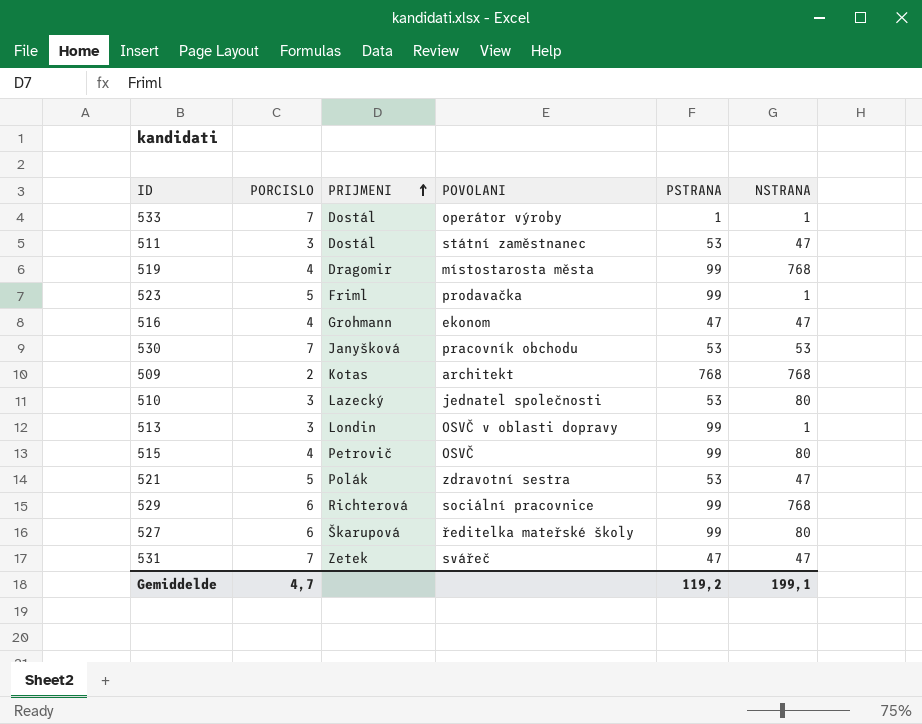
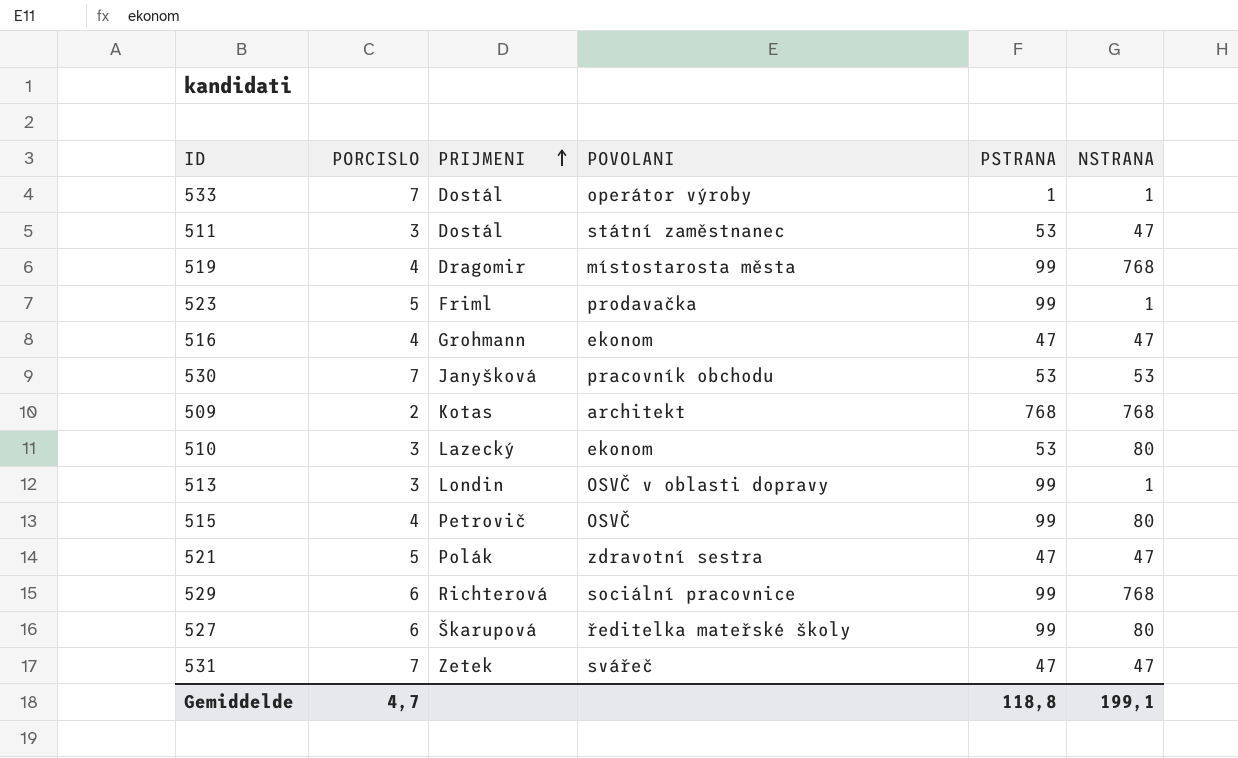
510 | POVOLANI: jednatel společnosti -> ekonom
521 | PSTRANA: 53 -> 47
Gemiddelde | PSTRANA: 119,2 -> 118,8

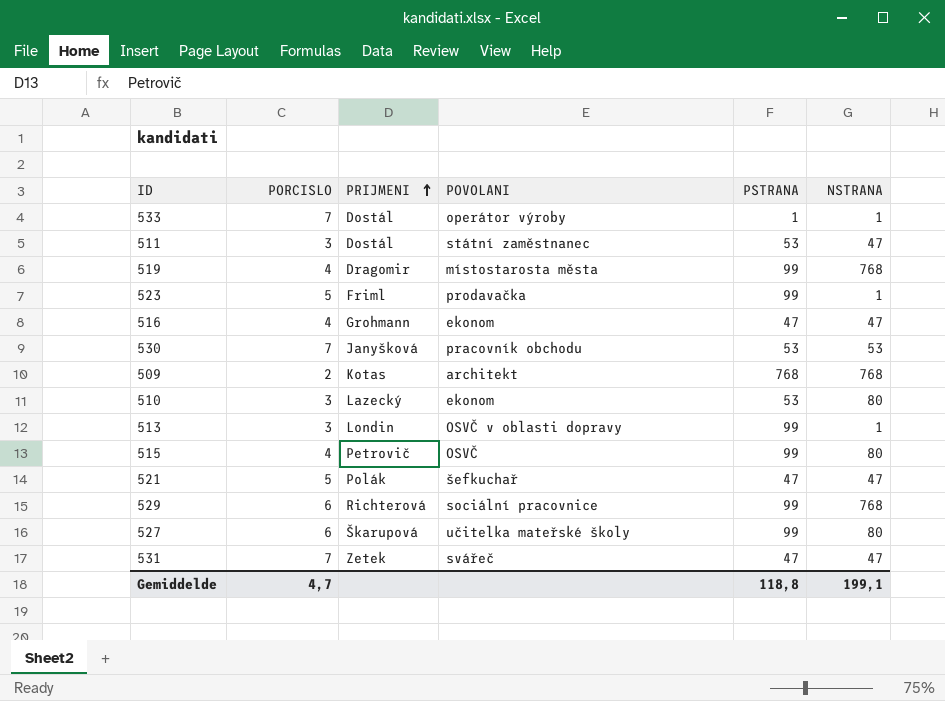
521 | POVOLANI: zdravotní sestra -> šefkuchař
527 | POVOLANI: ředitelka mateřské školy -> učitelka mateřské školy

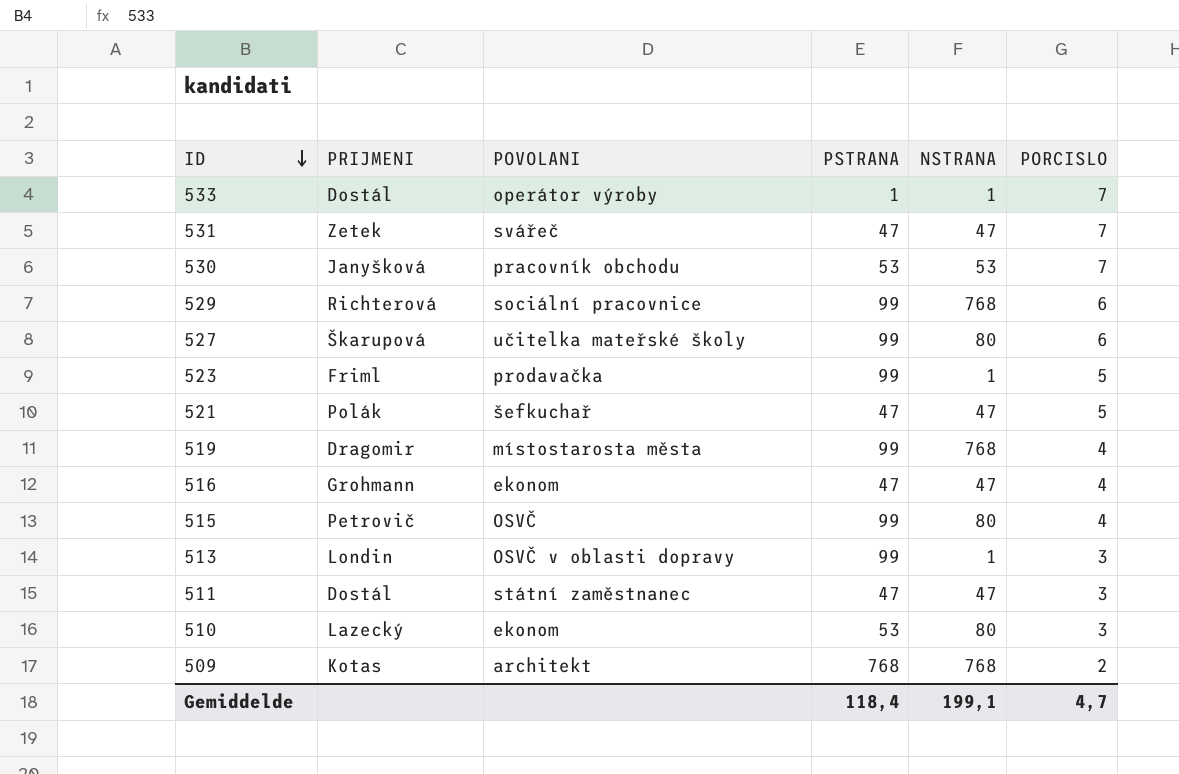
row order: PRIJMENI ascending -> ID descending
column PORCISLO | position: 2 -> 6
511 | PSTRANA: 53 -> 47
Gemiddelde | PSTRANA: 118,8 -> 118,4

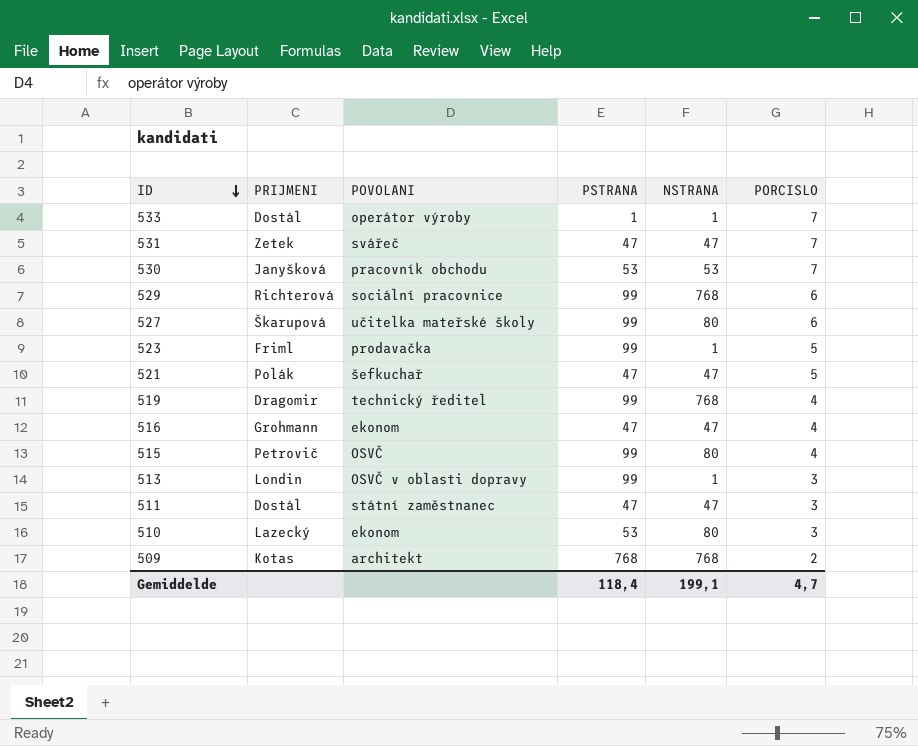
519 | POVOLANI: místostarosta města -> technický ředitel

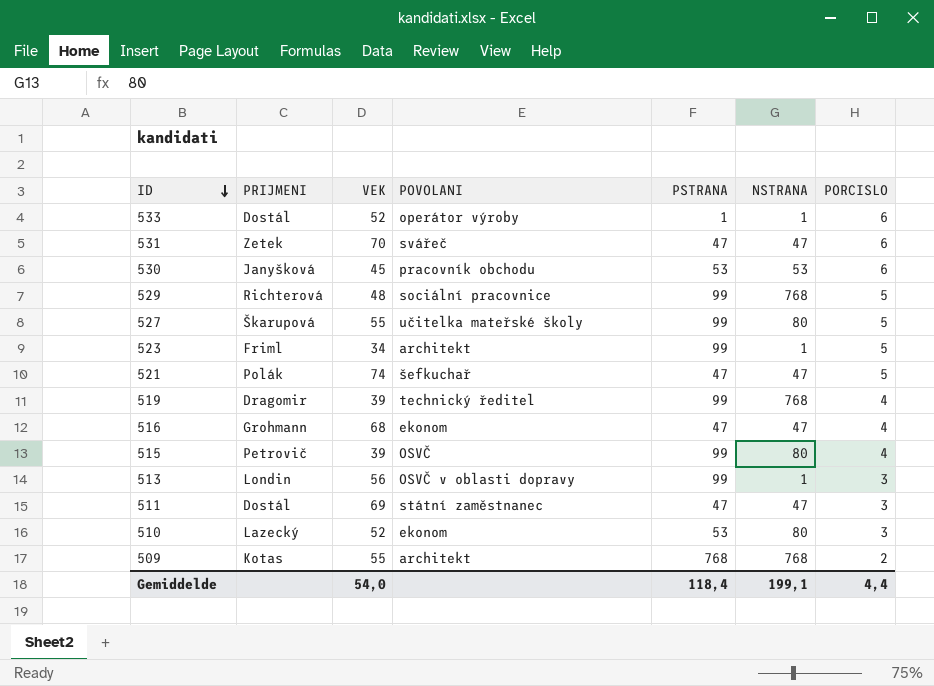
column VEK | position: none -> 3
533 | PORCISLO: 7 -> 6
531 | PORCISLO: 7 -> 6
530 | PORCISLO: 7 -> 6
529 | PORCISLO: 6 -> 5
527 | PORCISLO: 6 -> 5
523 | POVOLANI: prodavačka -> architekt
Gemiddelde | PORCISLO: 4,7 -> 4,4

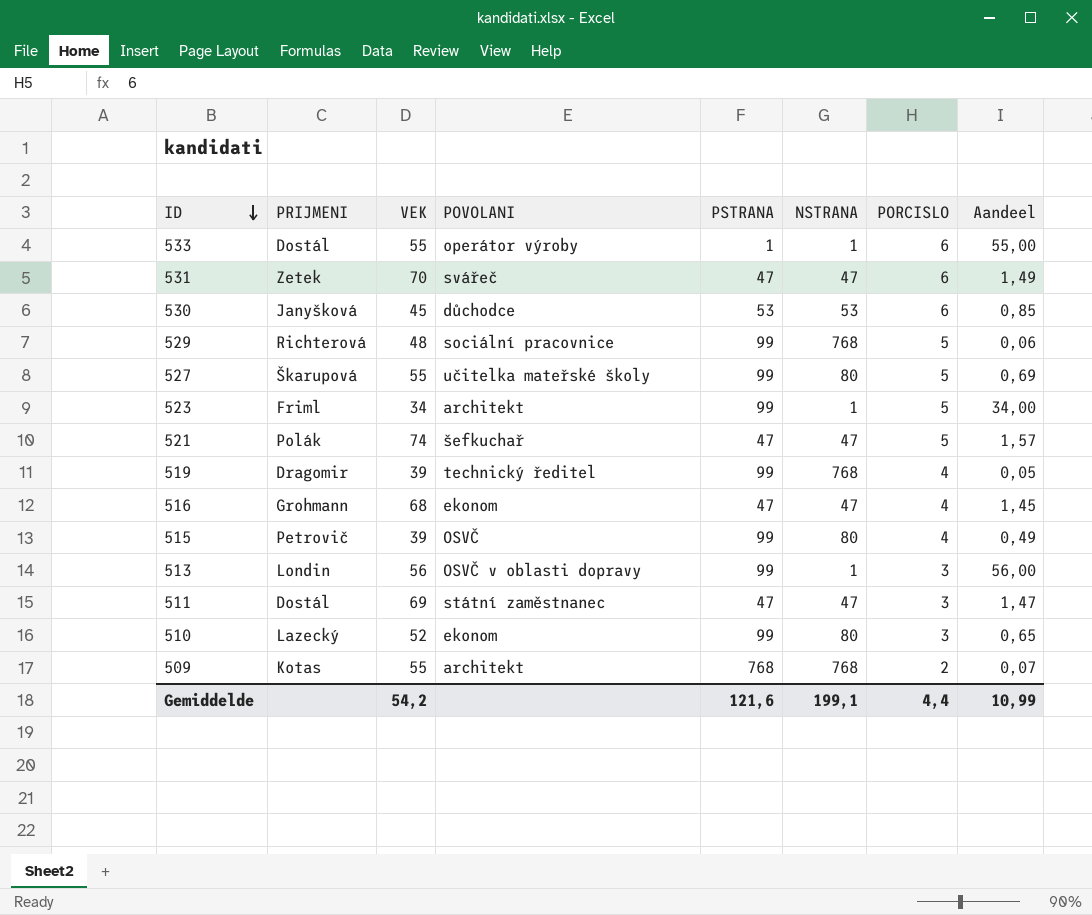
column Aandeel | formula: none -> [VEK] / [NSTRANA]
533 | VEK: 52 -> 55
530 | POVOLANI: pracovník obchodu -> důchodce
510 | PSTRANA: 53 -> 99
Gemiddelde | VEK: 54,0 -> 54,2
Gemiddelde | PSTRANA: 118,4 -> 121,6

